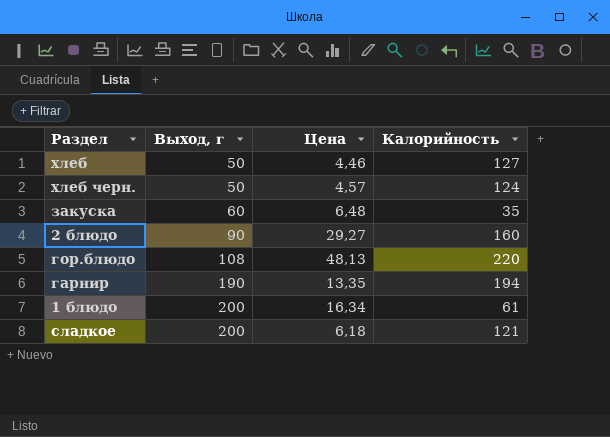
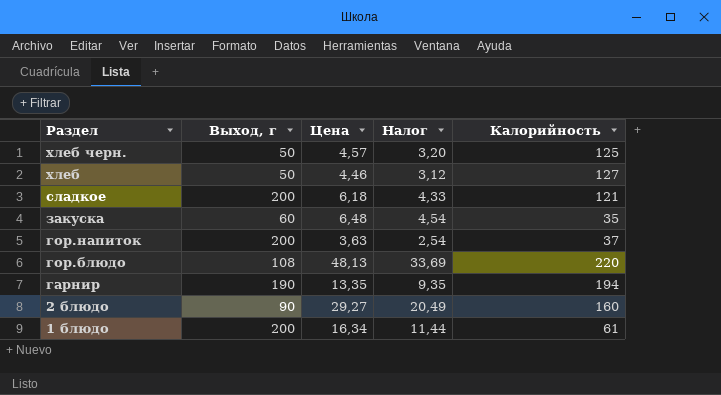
row order: Выход, г ascending -> Раздел descending
column Налог | formula: none -> [Цена] * 0,7
хлеб черн. | Калорийность: 124 -> 125
row гор.напиток: none -> 200 | 3,63 | 2,54 | 37

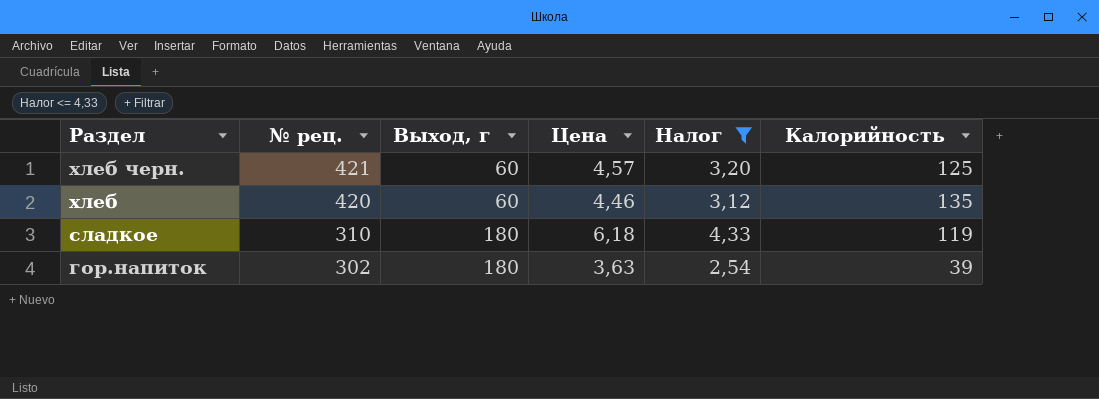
filter: none -> Налог <= 4,33
column № рец. | position: none -> 2
хлеб черн. | Выход, г: 50 -> 60
хлеб | Выход, г: 50 -> 60
хлеб | Калорийность: 127 -> 135
сладкое | Выход, г: 200 -> 180
сладкое | Калорийность: 121 -> 119
гор.напиток | Выход, г: 200 -> 180
гор.напиток | Калорийность: 37 -> 39

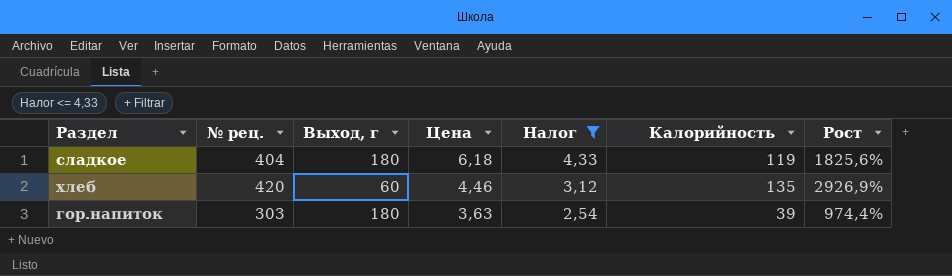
row order: Раздел descending -> Цена descending
column Рост | formula: none -> ([Калорийность] - [Цена]) / [Цена]
row хлеб черн.: 421 | 60 | 4,57 | 3,20 | 125 -> none
сладкое | № рец.: 310 -> 404
гор.напиток | № рец.: 302 -> 303

